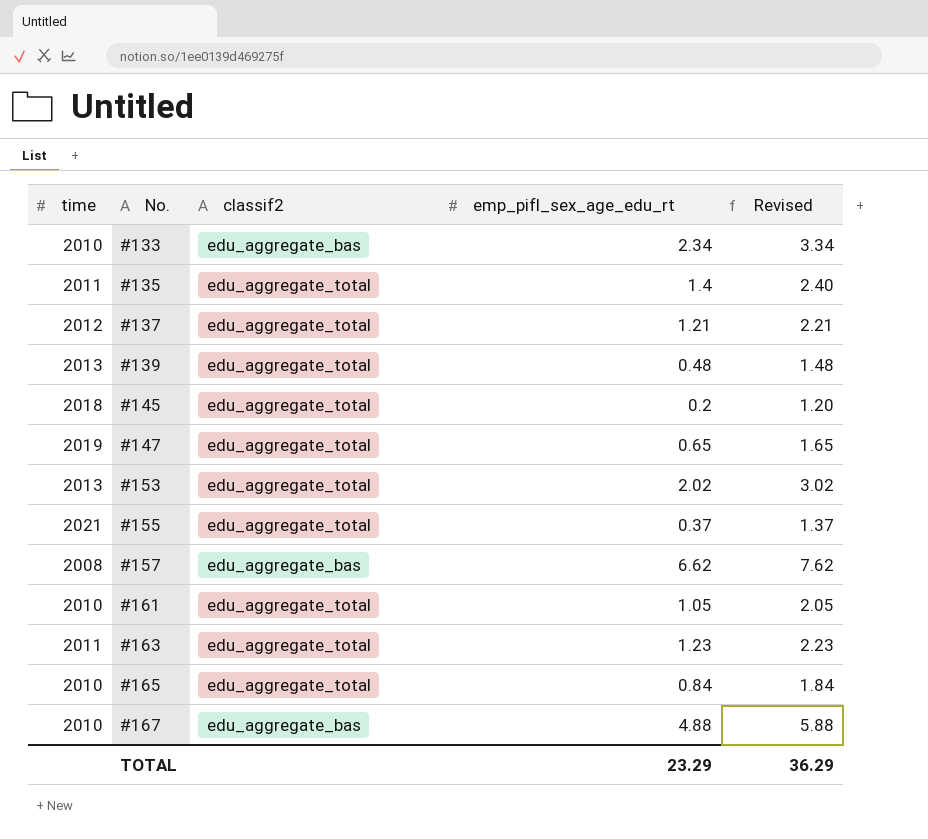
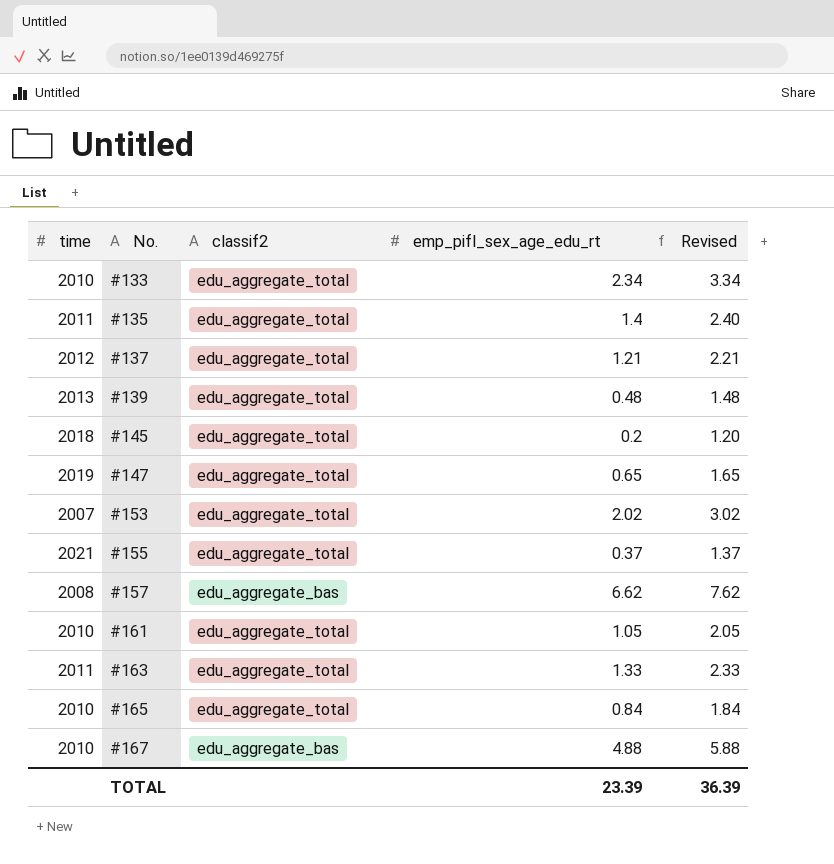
#133 | classif2: edu_aggregate_bas -> edu_aggregate_total
#153 | time: 2013 -> 2007
#163 | emp_pifl_sex_age_edu_rt: 1.23 -> 1.33
#163 | Revised: 2.23 -> 2.33
TOTAL | emp_pifl_sex_age_edu_rt: 23.29 -> 23.39
TOTAL | Revised: 36.29 -> 36.39

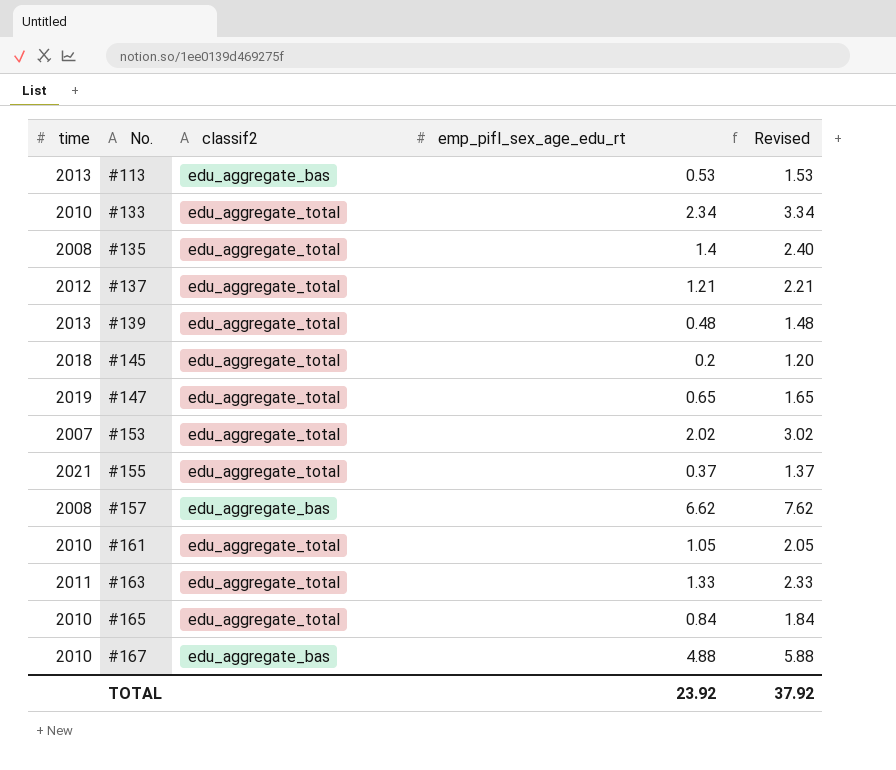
row #113: none -> 2013 | edu_aggregate_bas | 0.53 | 1.53
#135 | time: 2011 -> 2008
TOTAL | emp_pifl_sex_age_edu_rt: 23.39 -> 23.92
TOTAL | Revised: 36.39 -> 37.92

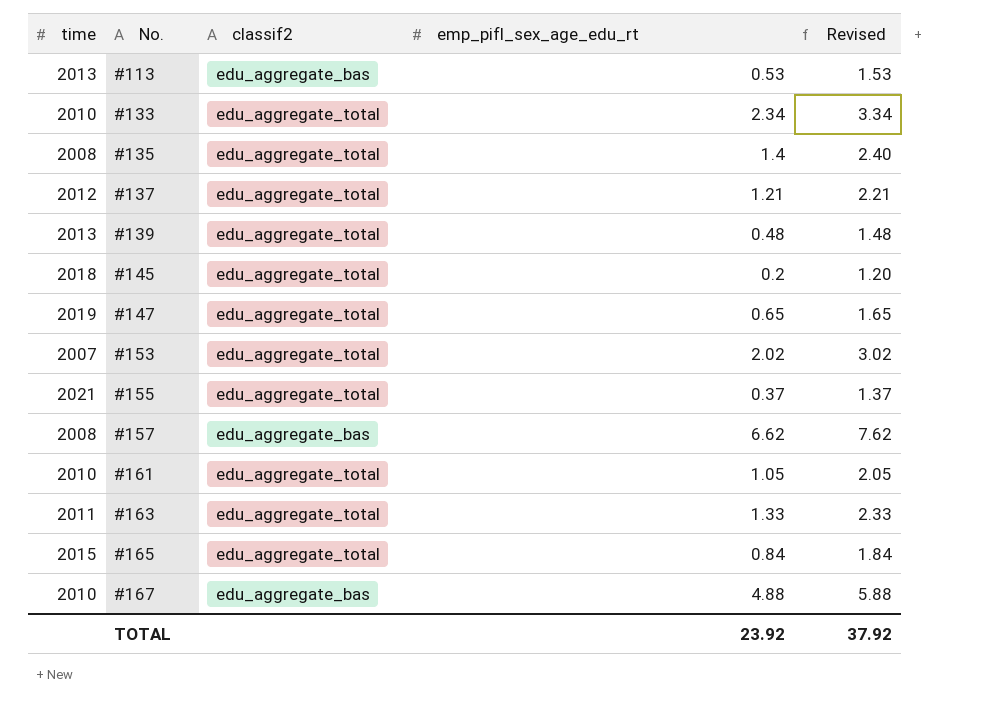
#165 | time: 2010 -> 2015

